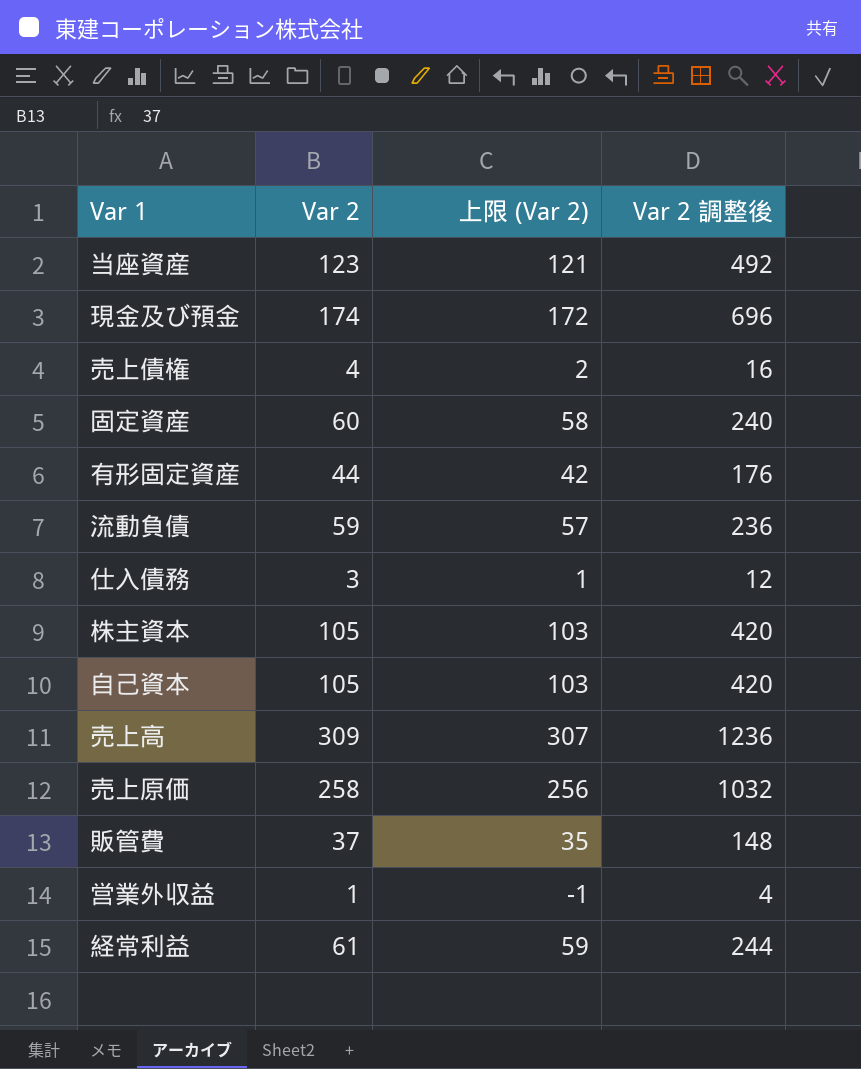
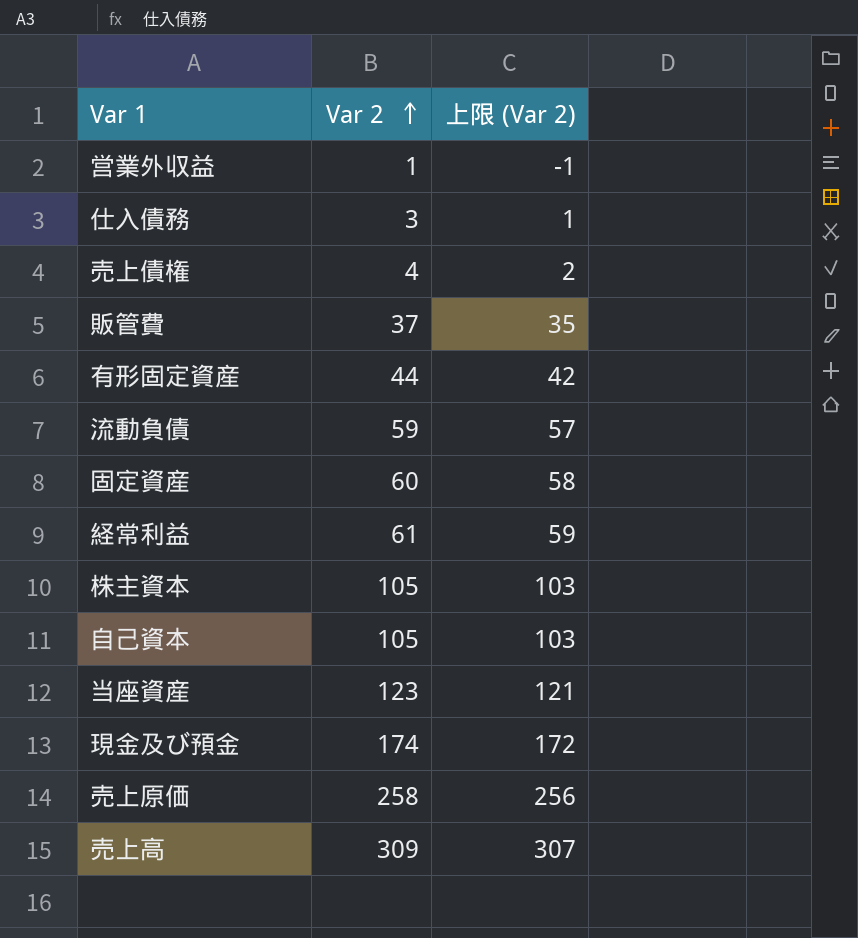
row order: none -> Var 2 ascending
column Var 2 調整後 | formula: [Var 2] * 4 -> none

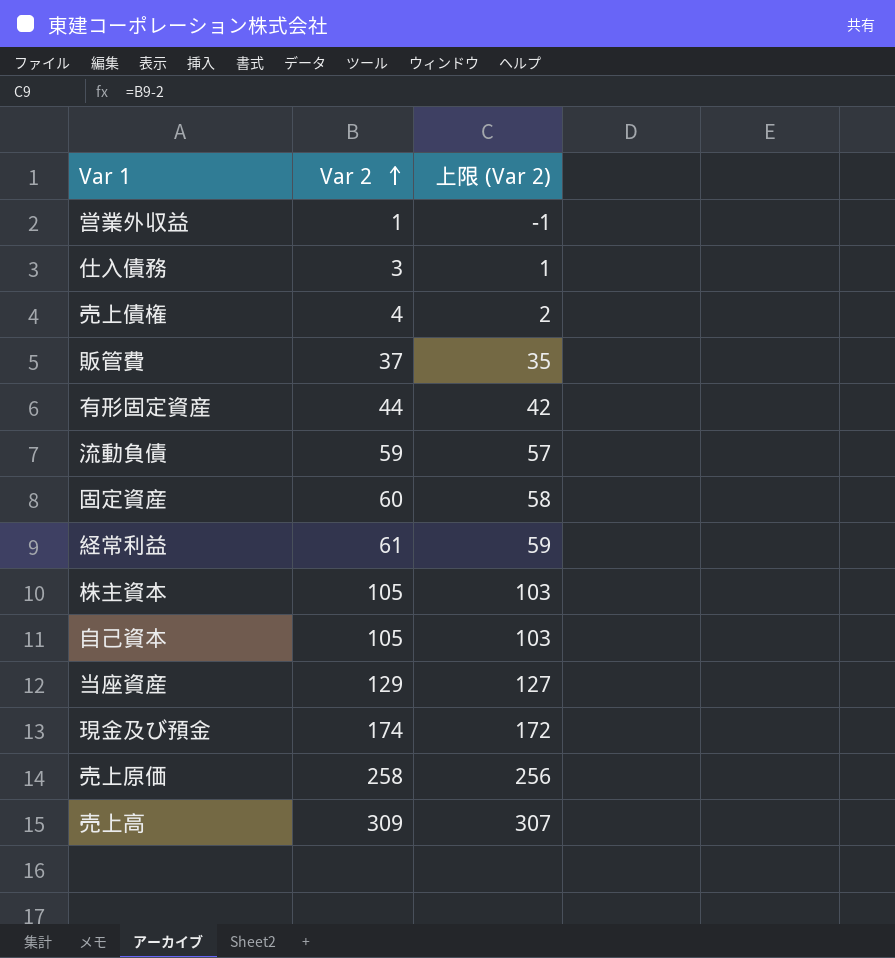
当座資産 | Var 2: 123 -> 129
当座資産 | 上限 (Var 2): 121 -> 127

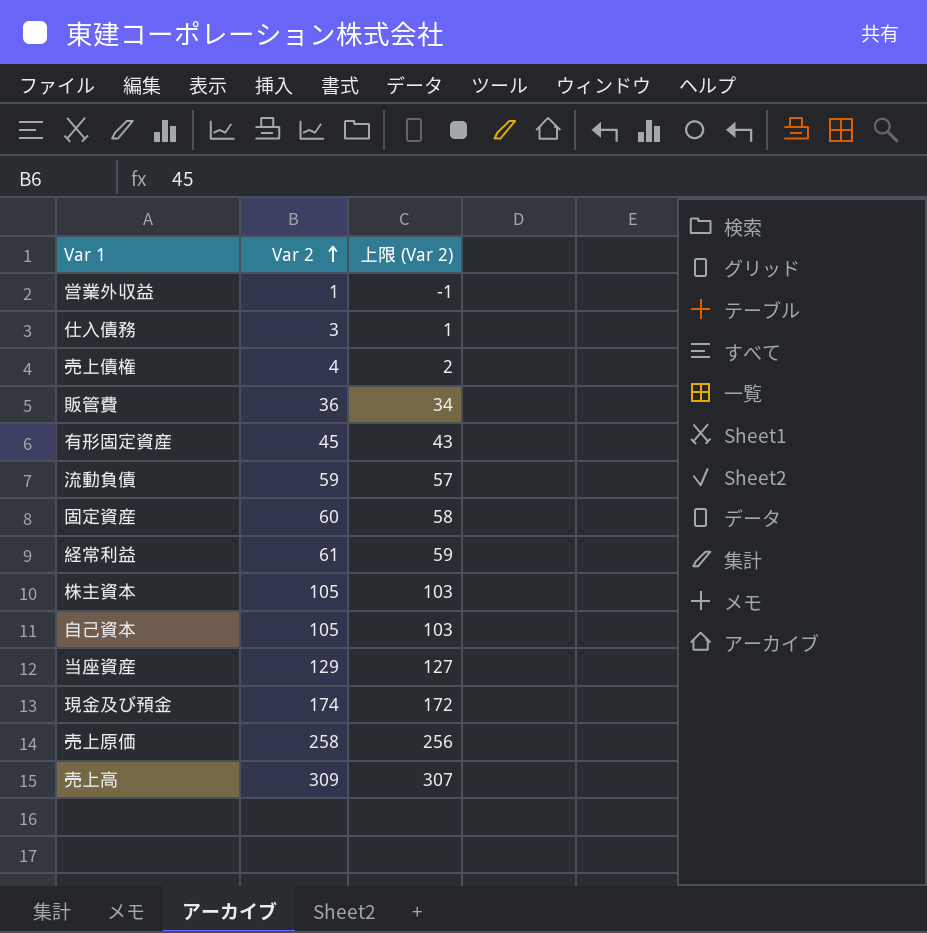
販管費 | Var 2: 37 -> 36
販管費 | 上限 (Var 2): 35 -> 34
有形固定資産 | Var 2: 44 -> 45
有形固定資産 | 上限 (Var 2): 42 -> 43

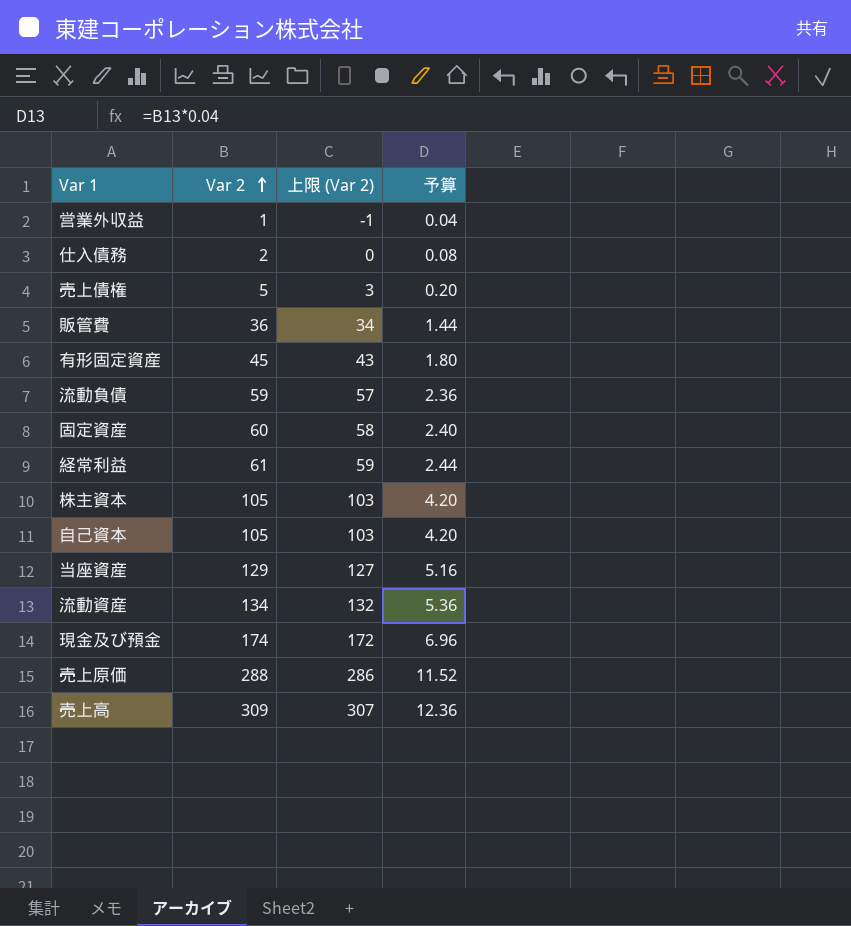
column 予算 | formula: none -> [Var 2] * 0.04
仕入債務 | Var 2: 3 -> 2
仕入債務 | 上限 (Var 2): 1 -> 0
売上債権 | Var 2: 4 -> 5
売上債権 | 上限 (Var 2): 2 -> 3
row 流動資産: none -> 134 | 132 | 5.36
売上原価 | Var 2: 258 -> 288
売上原価 | 上限 (Var 2): 256 -> 286

